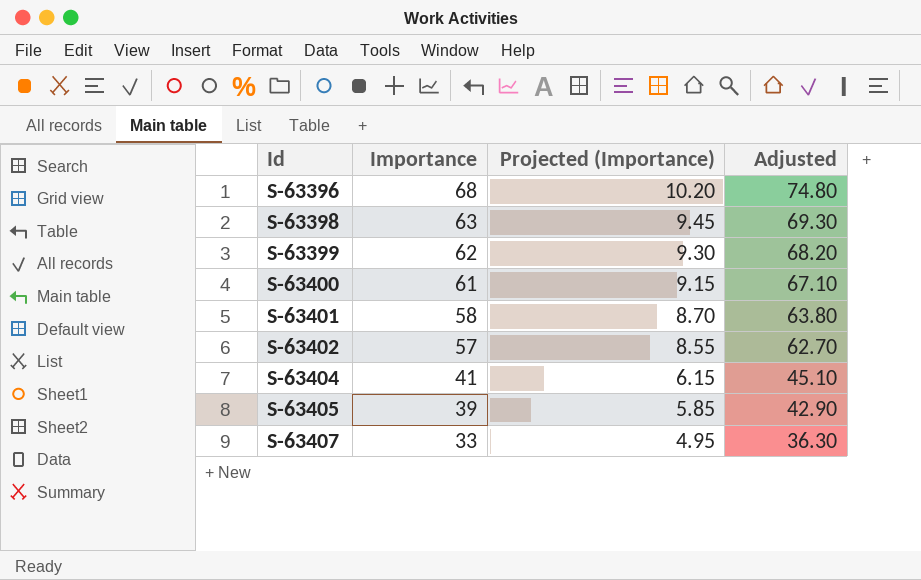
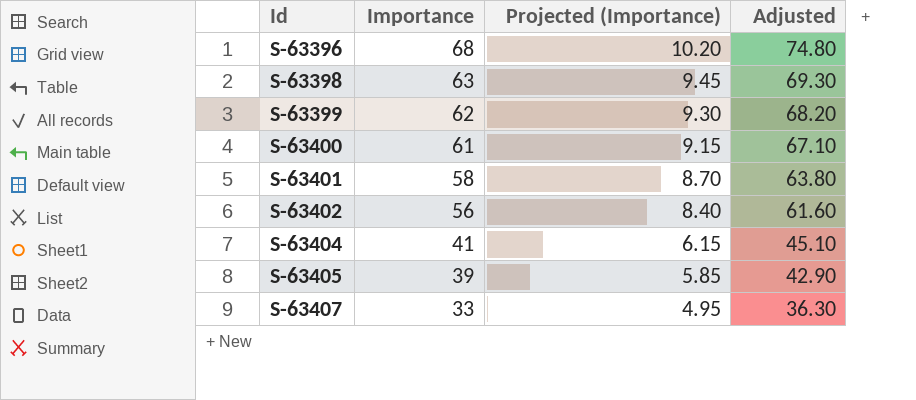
S-63402 | Importance: 57 -> 56
S-63402 | Projected (Importance): 8.55 -> 8.40
S-63402 | Adjusted: 62.70 -> 61.60

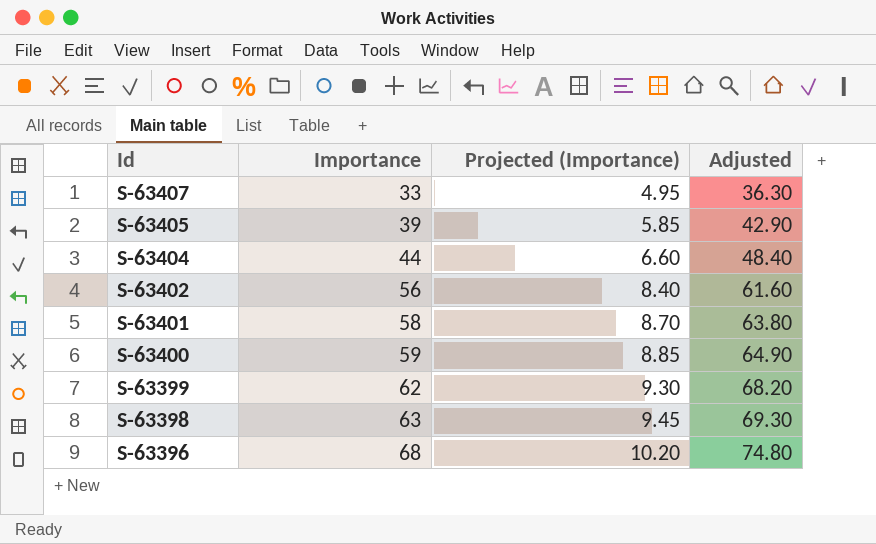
row order: Id ascending -> Id descending
S-63404 | Importance: 41 -> 44
S-63404 | Projected (Importance): 6.15 -> 6.60
S-63404 | Adjusted: 45.10 -> 48.40
S-63400 | Importance: 61 -> 59
S-63400 | Projected (Importance): 9.15 -> 8.85
S-63400 | Adjusted: 67.10 -> 64.90

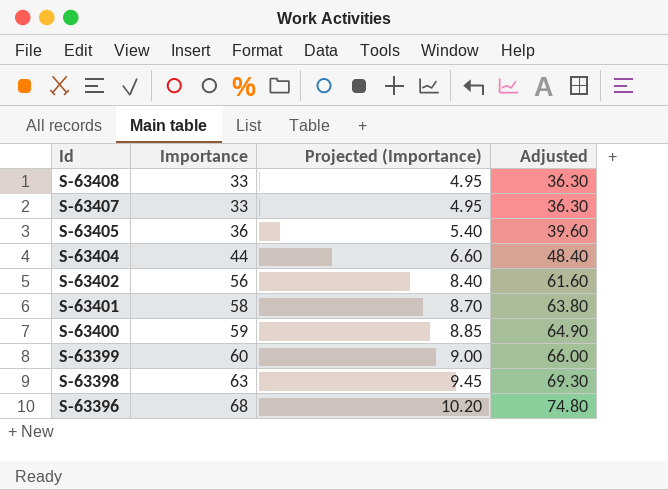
row S-63408: none -> 33 | 4.95 | 36.30
S-63405 | Importance: 39 -> 36
S-63405 | Projected (Importance): 5.85 -> 5.40
S-63405 | Adjusted: 42.90 -> 39.60
S-63399 | Importance: 62 -> 60
S-63399 | Projected (Importance): 9.30 -> 9.00
S-63399 | Adjusted: 68.20 -> 66.00

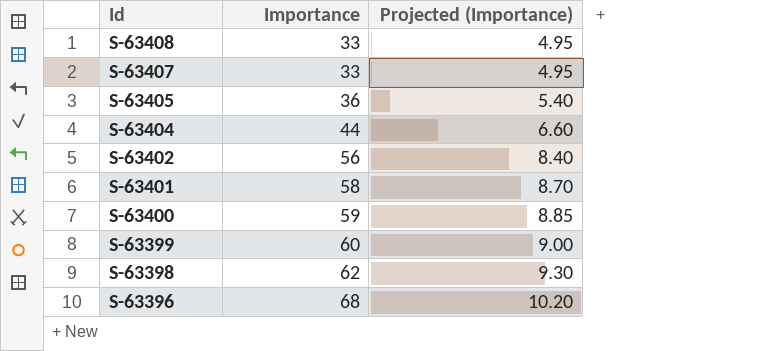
column Adjusted | formula: [Importance] * 1.1 -> none
S-63398 | Importance: 63 -> 62
S-63398 | Projected (Importance): 9.45 -> 9.30

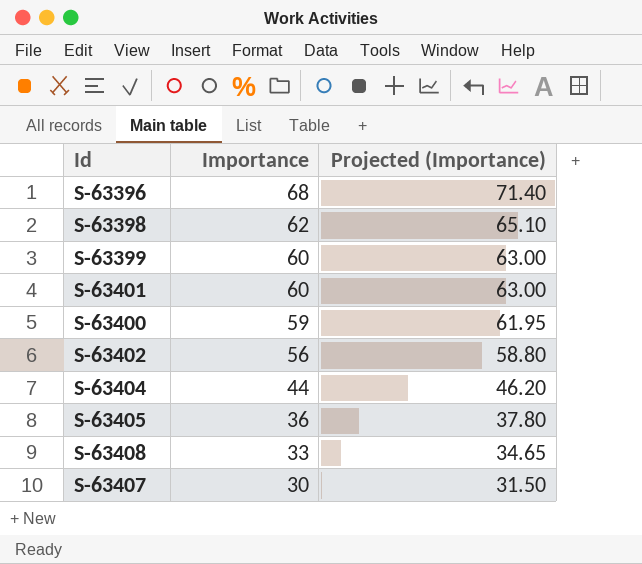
row order: Id descending -> Importance descending
column Projected (Importance) | formula: [Importance] * 0.15 -> [Importance] * 1.05
S-63401 | Importance: 58 -> 60
S-63407 | Importance: 33 -> 30

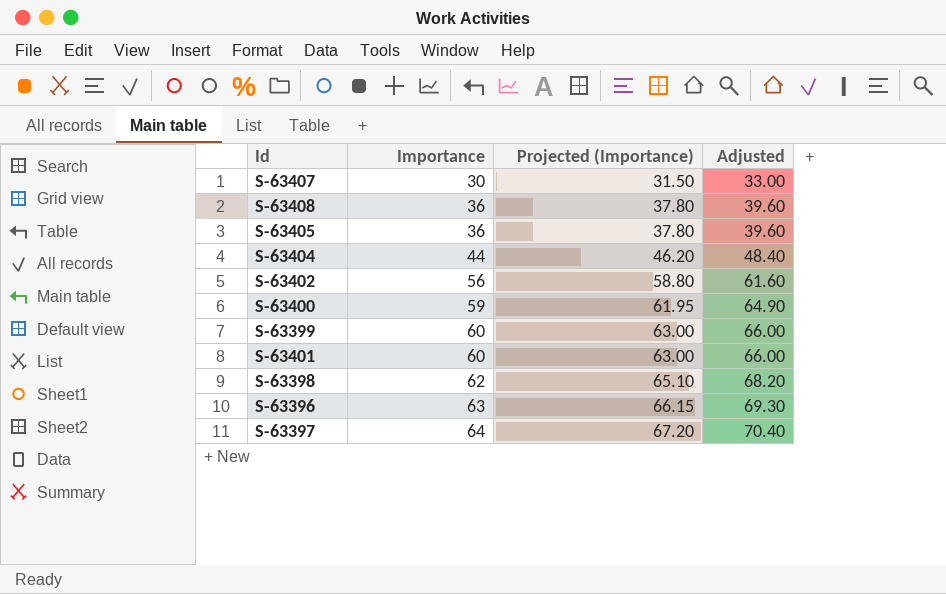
row order: Importance descending -> Importance ascending
column Adjusted | formula: none -> [Importance] * 1.1
S-63408 | Importance: 33 -> 36
S-63408 | Projected (Importance): 34.65 -> 37.80
S-63396 | Importance: 68 -> 63
S-63396 | Projected (Importance): 71.40 -> 66.15
row S-63397: none -> 64 | 67.20 | 70.40

